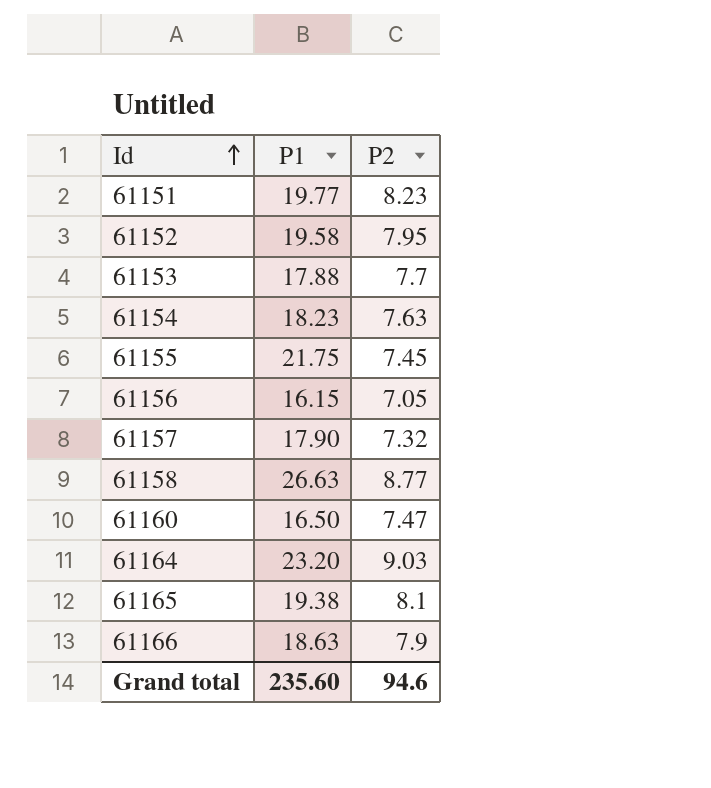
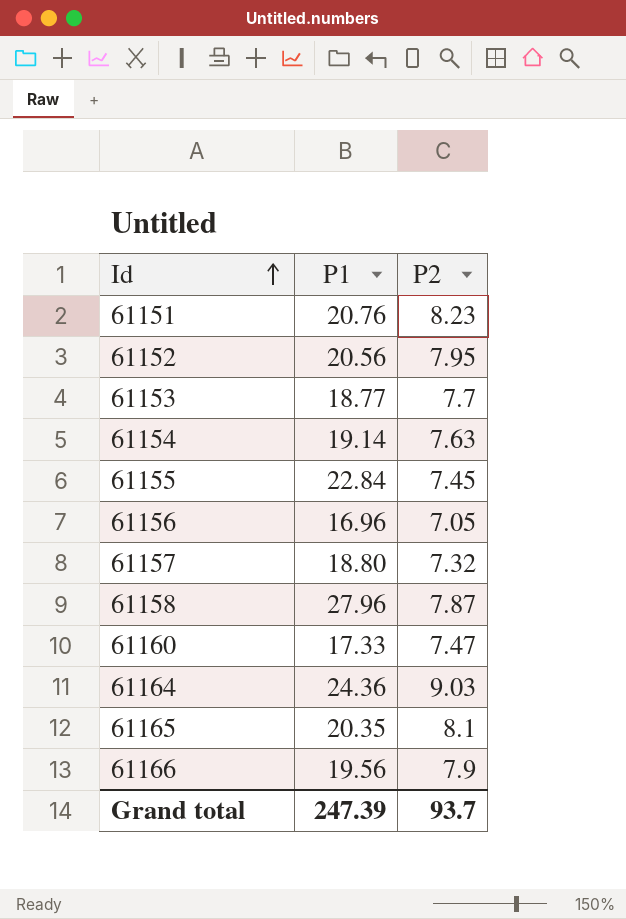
61151 | P1: 19.77 -> 20.76
61152 | P1: 19.58 -> 20.56
61153 | P1: 17.88 -> 18.77
61154 | P1: 18.23 -> 19.14
61155 | P1: 21.75 -> 22.84
61156 | P1: 16.15 -> 16.96
61157 | P1: 17.90 -> 18.80
61158 | P1: 26.63 -> 27.96
61158 | P2: 8.77 -> 7.87
61160 | P1: 16.50 -> 17.33
61164 | P1: 23.20 -> 24.36
61165 | P1: 19.38 -> 20.35
61166 | P1: 18.63 -> 19.56
Grand total | P1: 235.60 -> 247.39
Grand total | P2: 94.6 -> 93.7

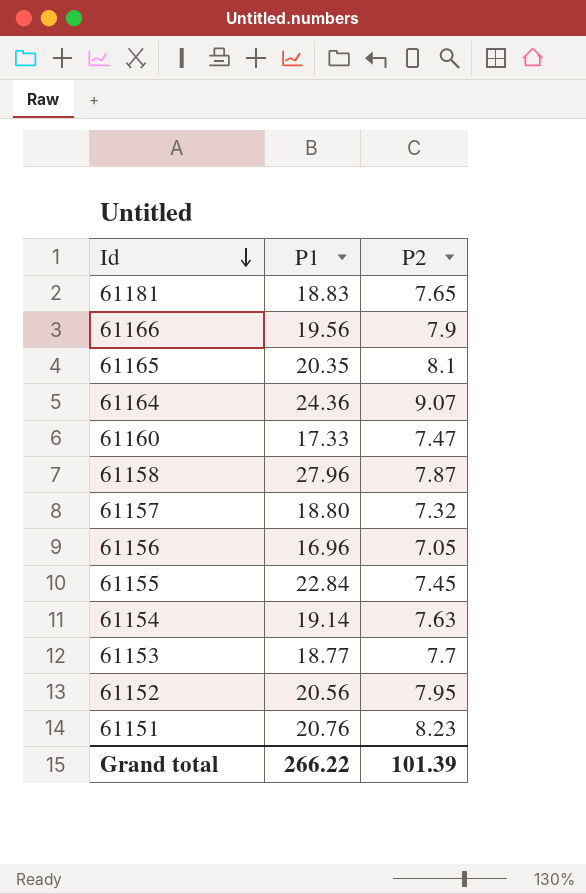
row order: Id ascending -> Id descending
row 61181: none -> 18.83 | 7.65
61164 | P2: 9.03 -> 9.07
Grand total | P1: 247.39 -> 266.22
Grand total | P2: 93.7 -> 101.39

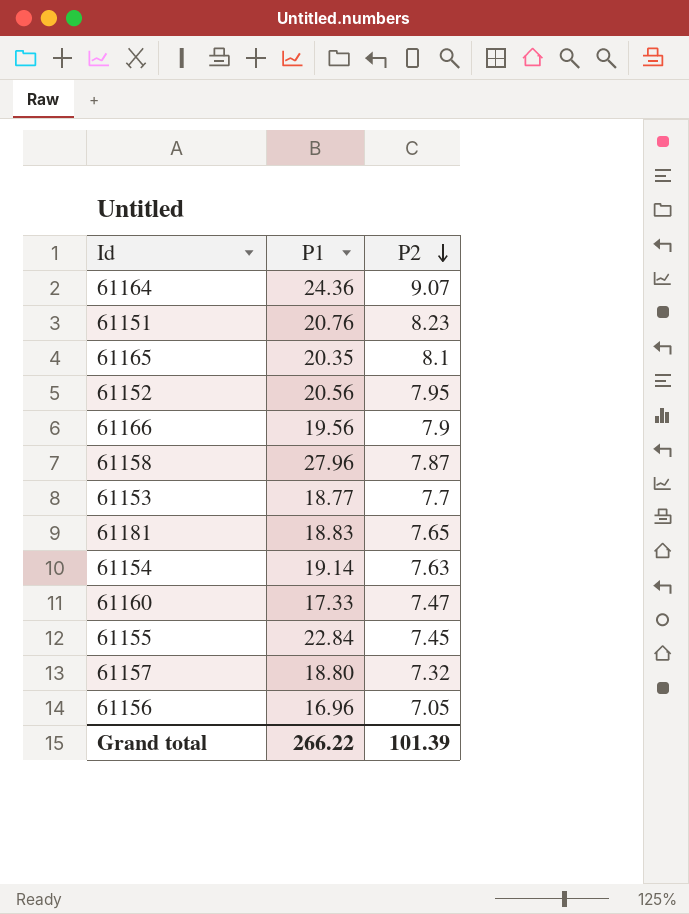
row order: Id descending -> P2 descending

